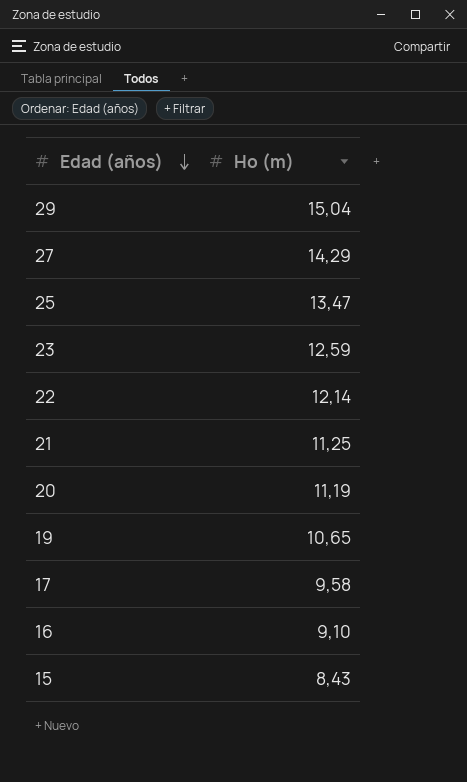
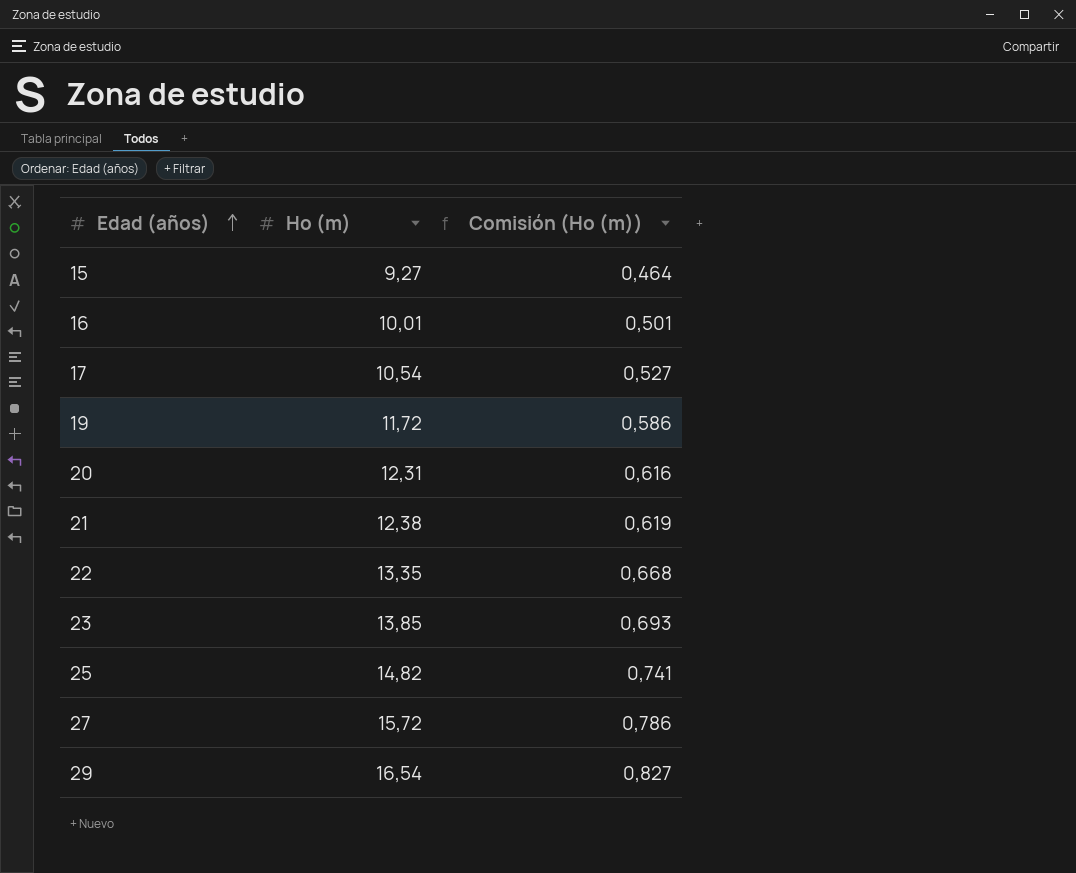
row order: Edad (años) descending -> Edad (años) ascending
column Comisión (Ho (m)) | formula: none -> [Ho (m)] * 0,05
15 | Ho (m): 8,43 -> 9,27
16 | Ho (m): 9,10 -> 10,01
17 | Ho (m): 9,58 -> 10,54
19 | Ho (m): 10,65 -> 11,72
20 | Ho (m): 11,19 -> 12,31
21 | Ho (m): 11,25 -> 12,38
22 | Ho (m): 12,14 -> 13,35
23 | Ho (m): 12,59 -> 13,85
25 | Ho (m): 13,47 -> 14,82
27 | Ho (m): 14,29 -> 15,72
29 | Ho (m): 15,04 -> 16,54

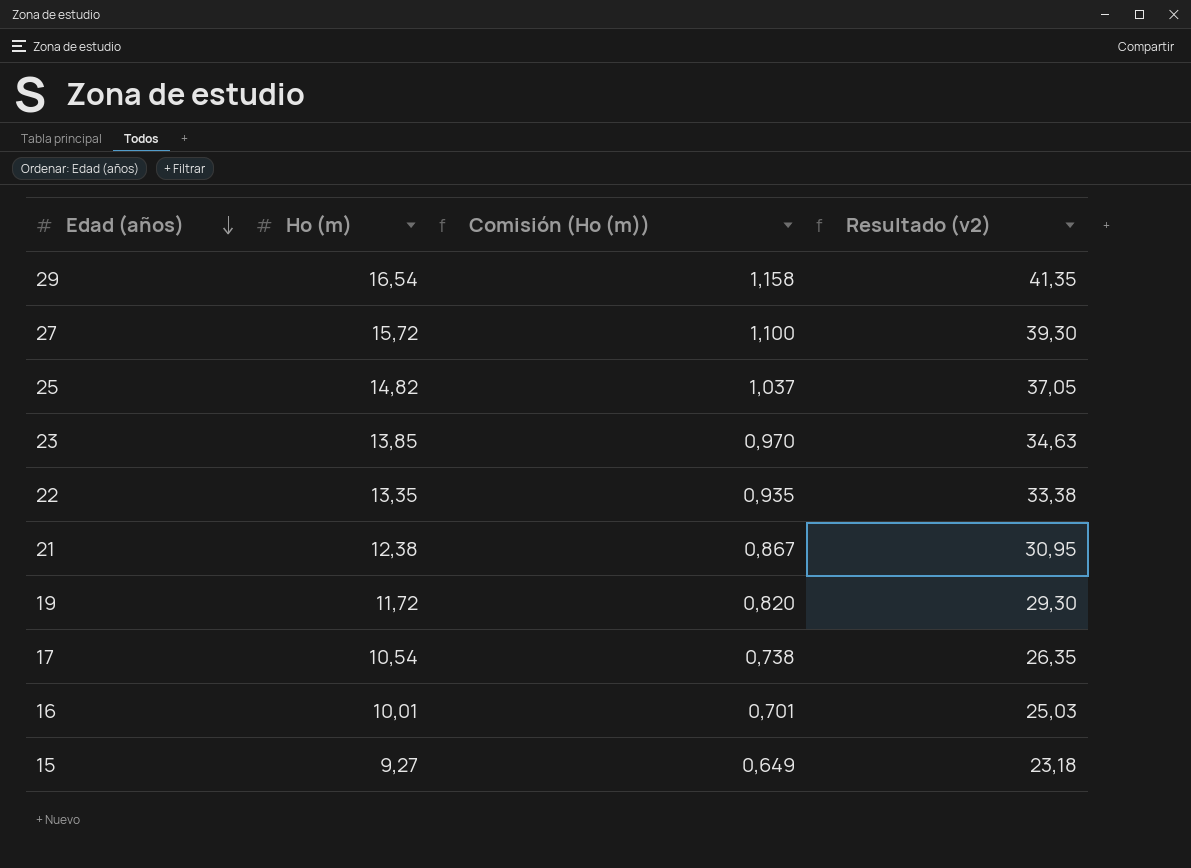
row order: Edad (años) ascending -> Edad (años) descending
column Comisión (Ho (m)) | formula: [Ho (m)] * 0,05 -> [Ho (m)] * 0,07
column Resultado (v2) | formula: none -> [Ho (m)] * 2,5
row 20: 12,31 | 0,616 -> none

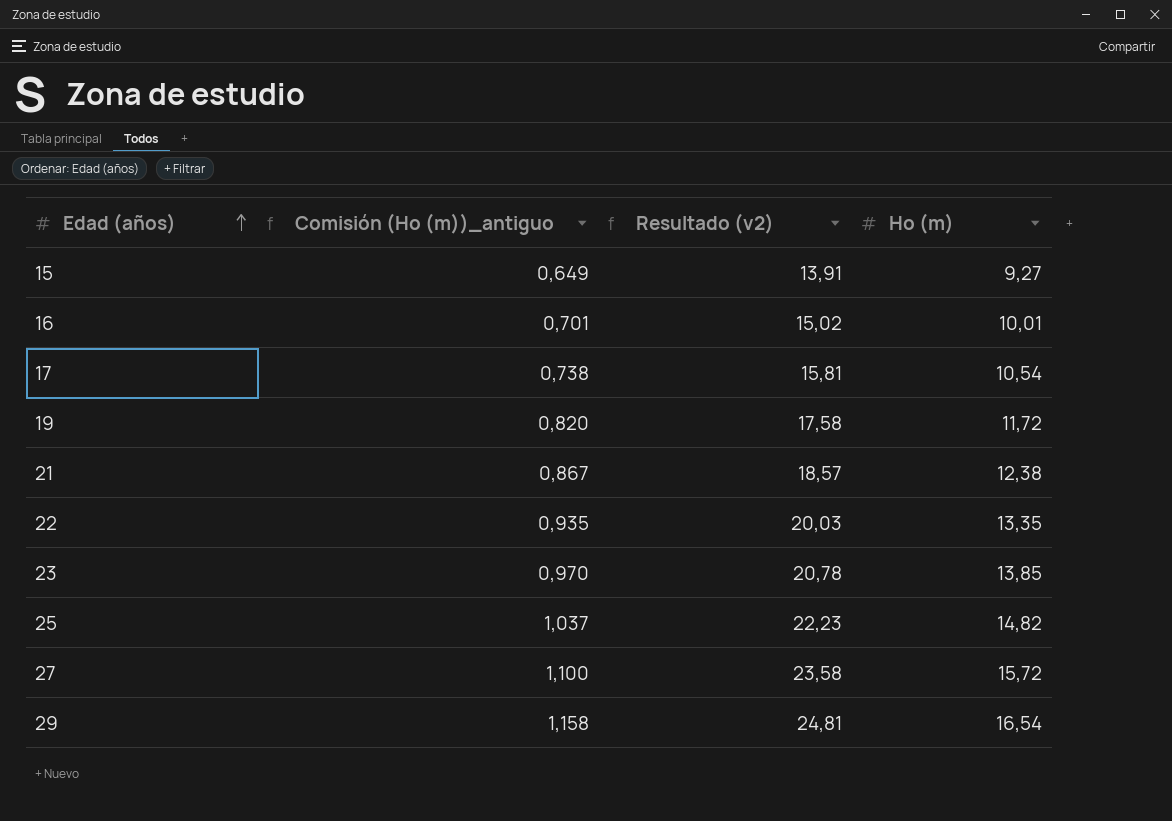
row order: Edad (años) descending -> Edad (años) ascending
column name: Comisión (Ho (m)) -> Comisión (Ho (m))_antiguo
column Resultado (v2) | formula: [Ho (m)] * 2,5 -> [Ho (m)] * 1,5
column Ho (m) | position: 2 -> 4

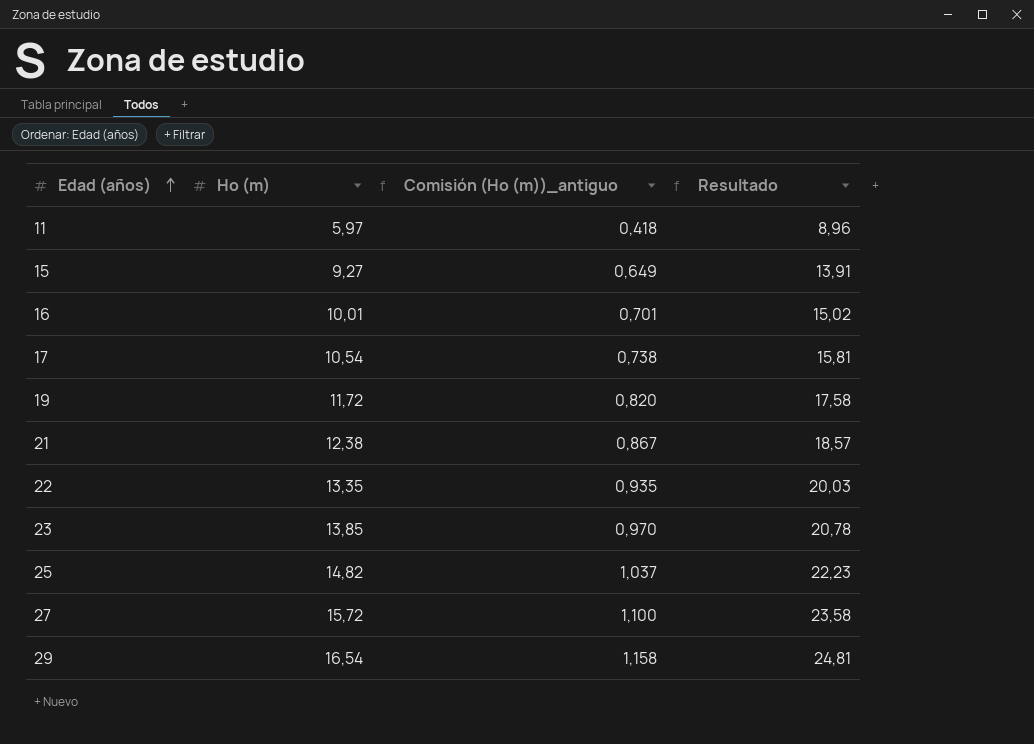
column Ho (m) | position: 4 -> 2
column name: Resultado (v2) -> Resultado
row 11: none -> 5,97 | 0,418 | 8,96

